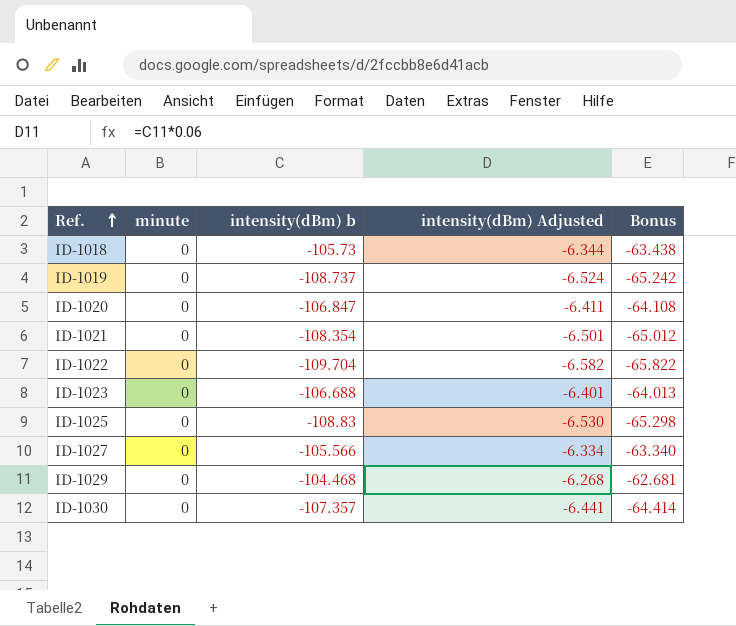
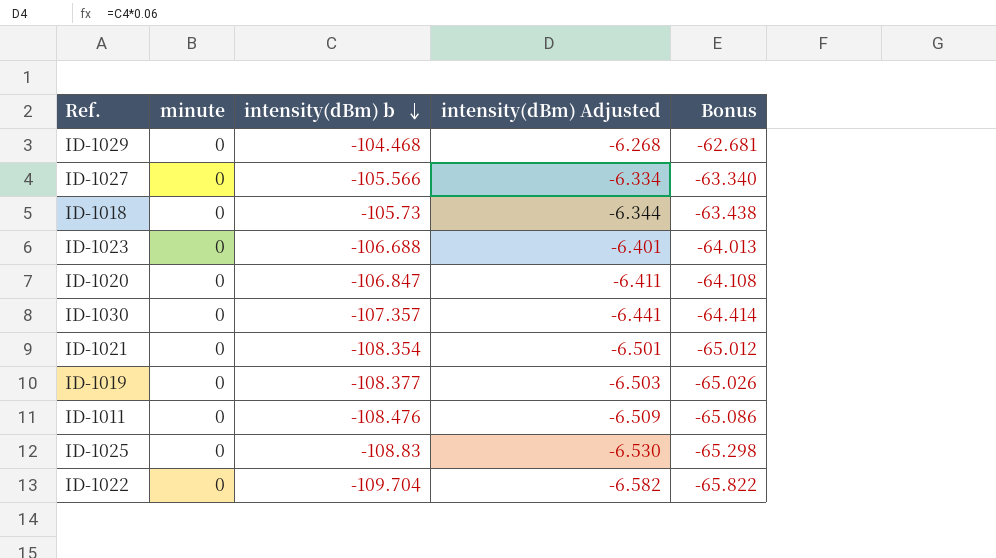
row order: Ref. ascending -> intensity(dBm) b descending
ID-1019 | intensity(dBm) b: -108.737 -> -108.377
ID-1019 | intensity(dBm) Adjusted: -6.524 -> -6.503
ID-1019 | Bonus: -65.242 -> -65.026
row ID-1011: none -> 0 | -108.476 | -6.509 | -65.086

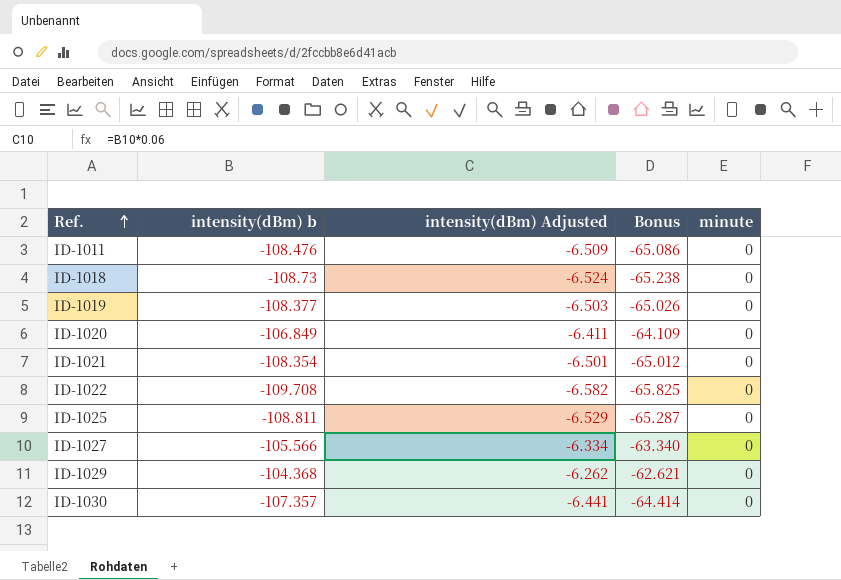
row order: intensity(dBm) b descending -> Ref. ascending
column minute | position: 2 -> 5
row ID-1023: 0 | -106.688 | -6.401 | -64.013 -> none
ID-1018 | intensity(dBm) b: -105.73 -> -108.73
ID-1018 | intensity(dBm) Adjusted: -6.344 -> -6.524
ID-1018 | Bonus: -63.438 -> -65.238
ID-1020 | intensity(dBm) b: -106.847 -> -106.849
ID-1020 | Bonus: -64.108 -> -64.109
ID-1022 | intensity(dBm) b: -109.704 -> -109.708
ID-1022 | Bonus: -65.822 -> -65.825
ID-1025 | intensity(dBm) b: -108.83 -> -108.811
ID-1025 | intensity(dBm) Adjusted: -6.530 -> -6.529
ID-1025 | Bonus: -65.298 -> -65.287
ID-1029 | intensity(dBm) b: -104.468 -> -104.368
ID-1029 | intensity(dBm) Adjusted: -6.268 -> -6.262
ID-1029 | Bonus: -62.681 -> -62.621

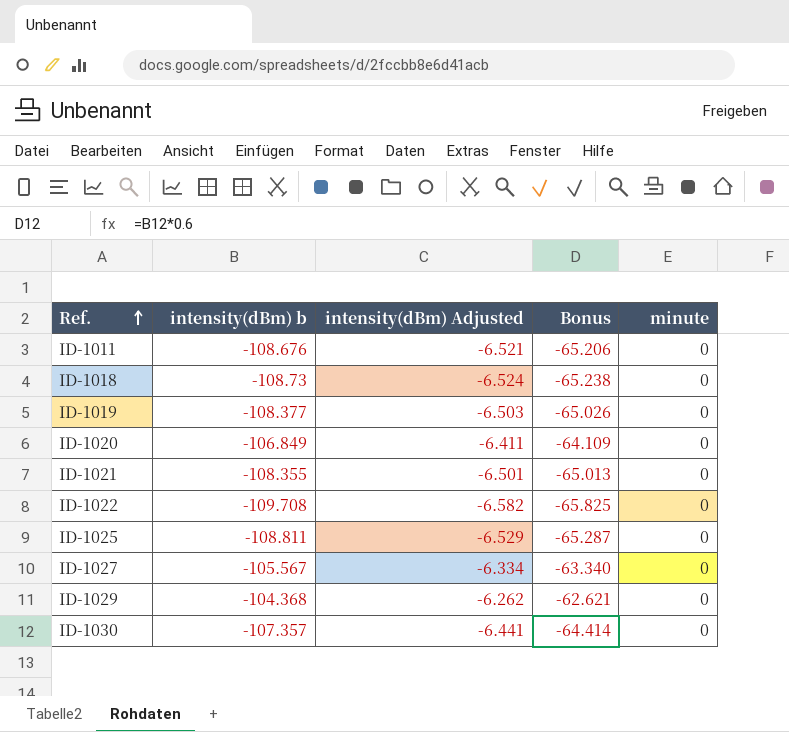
ID-1011 | intensity(dBm) b: -108.476 -> -108.676
ID-1011 | intensity(dBm) Adjusted: -6.509 -> -6.521
ID-1011 | Bonus: -65.086 -> -65.206
ID-1021 | intensity(dBm) b: -108.354 -> -108.355
ID-1021 | Bonus: -65.012 -> -65.013
ID-1027 | intensity(dBm) b: -105.566 -> -105.567

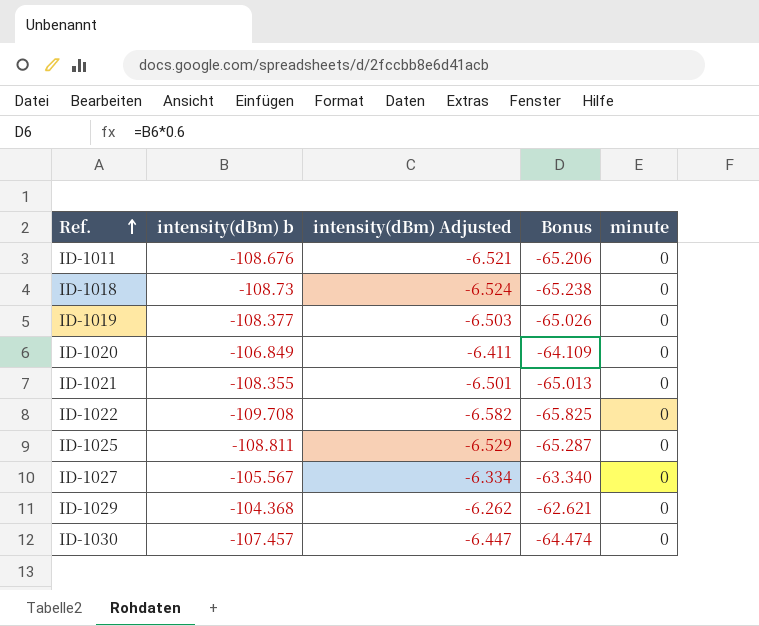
ID-1030 | intensity(dBm) b: -107.357 -> -107.457
ID-1030 | intensity(dBm) Adjusted: -6.441 -> -6.447
ID-1030 | Bonus: -64.414 -> -64.474

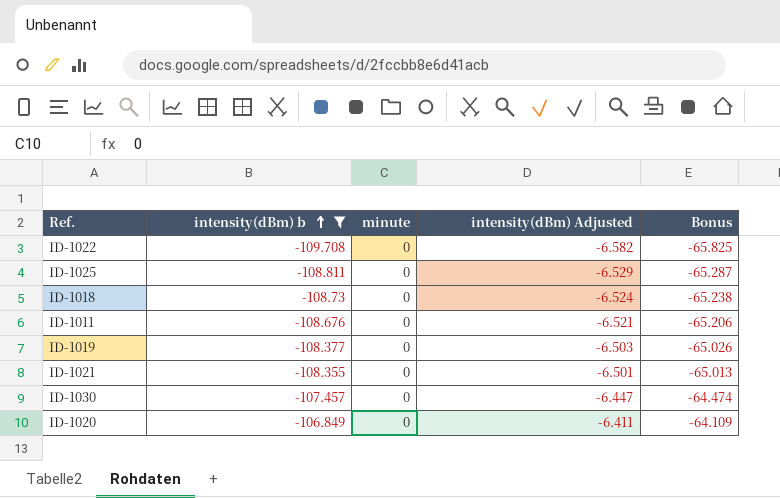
filter: none -> intensity(dBm) b <= -106.849
row order: Ref. ascending -> intensity(dBm) b ascending
column minute | position: 5 -> 3

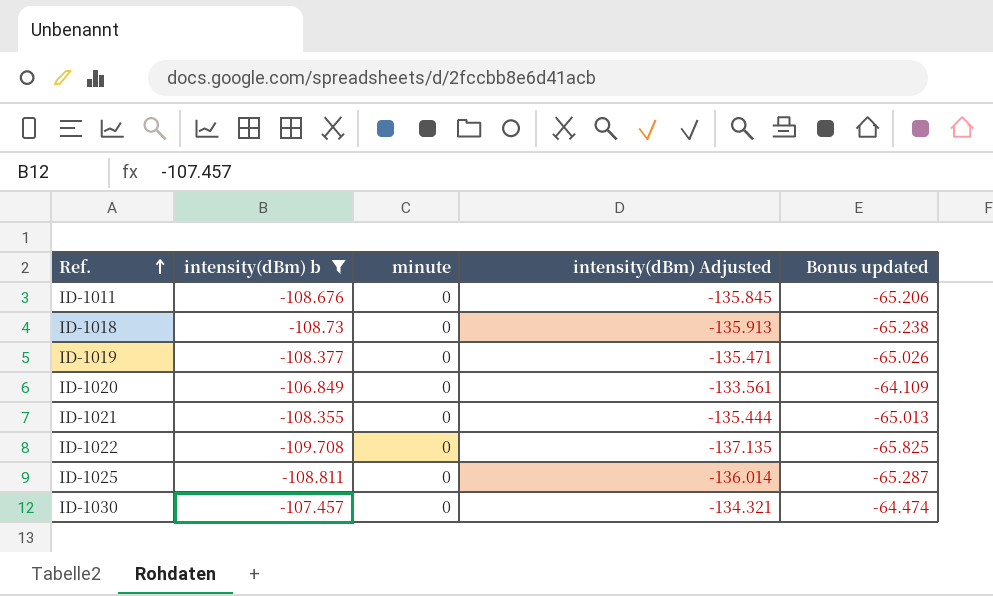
row order: intensity(dBm) b ascending -> Ref. ascending
column intensity(dBm) Adjusted | formula: [intensity(dBm) b] * 0.06 -> [intensity(dBm) b] * 1.25
column name: Bonus -> Bonus updated

